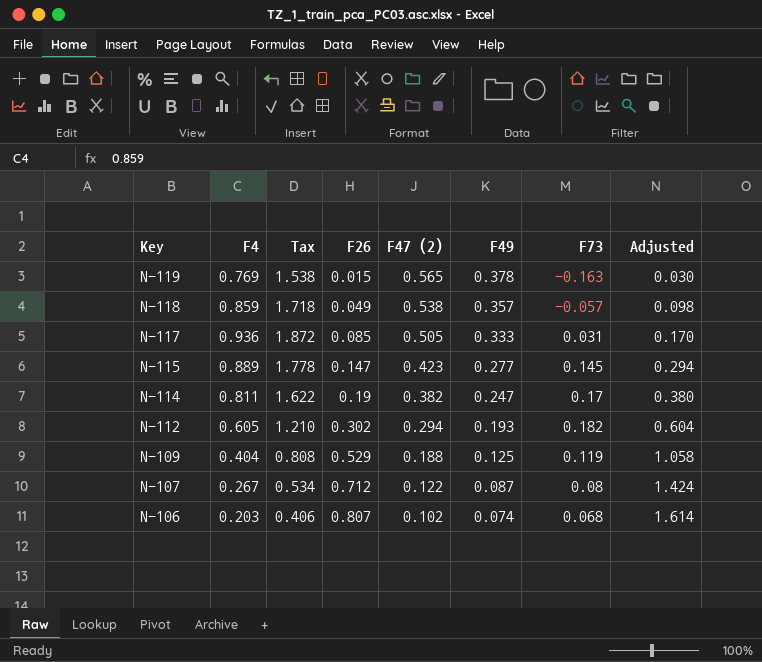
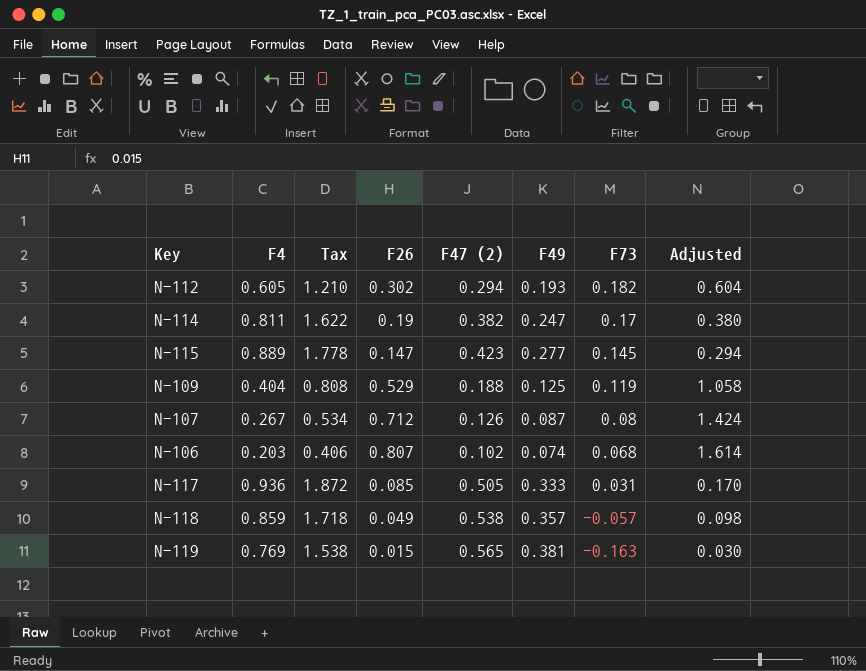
row order: Key descending -> F73 descending
N-107 | F47 (2): 0.122 -> 0.126
N-119 | F49: 0.378 -> 0.381

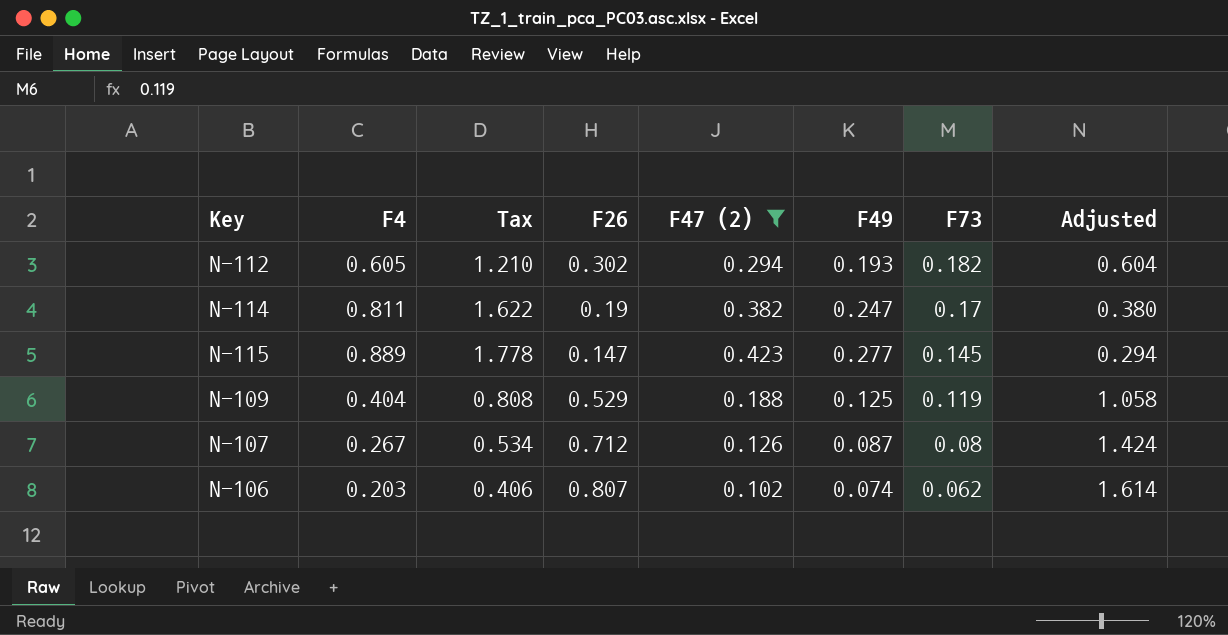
filter: none -> F47 (2) <= 0.423
N-106 | F73: 0.068 -> 0.062

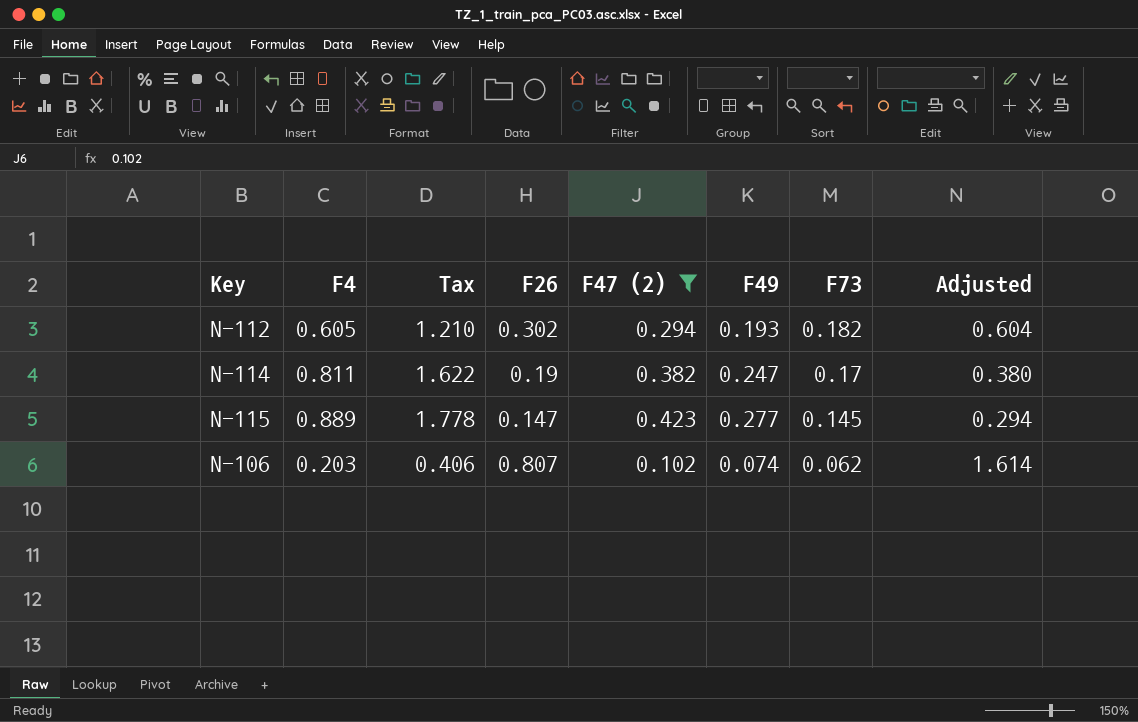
row N-109: 0.404 | 0.808 | 0.529 | 0.188 | 0.125 | 0.119 | 1.058 -> none
row N-107: 0.267 | 0.534 | 0.712 | 0.126 | 0.087 | 0.08 | 1.424 -> none

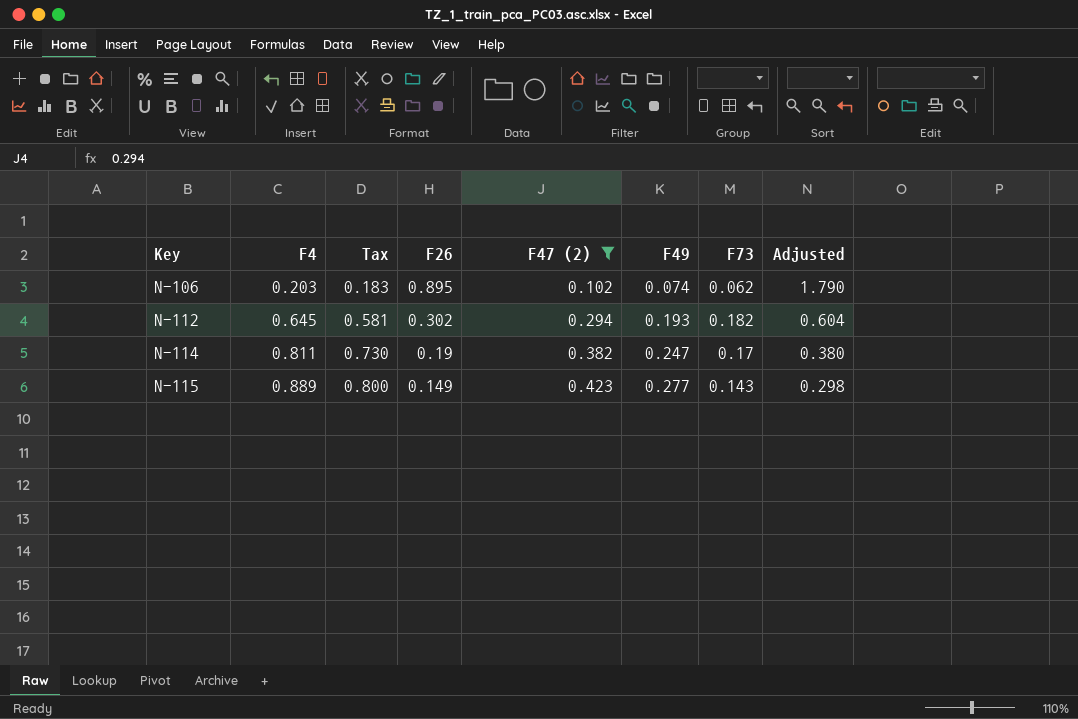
row order: F73 descending -> Key ascending
column Tax | formula: [F4] * 2 -> [F4] * 0.9
N-106 | F26: 0.807 -> 0.895
N-106 | Adjusted: 1.614 -> 1.790
N-112 | F4: 0.605 -> 0.645
N-115 | F26: 0.147 -> 0.149
N-115 | F73: 0.145 -> 0.143
N-115 | Adjusted: 0.294 -> 0.298

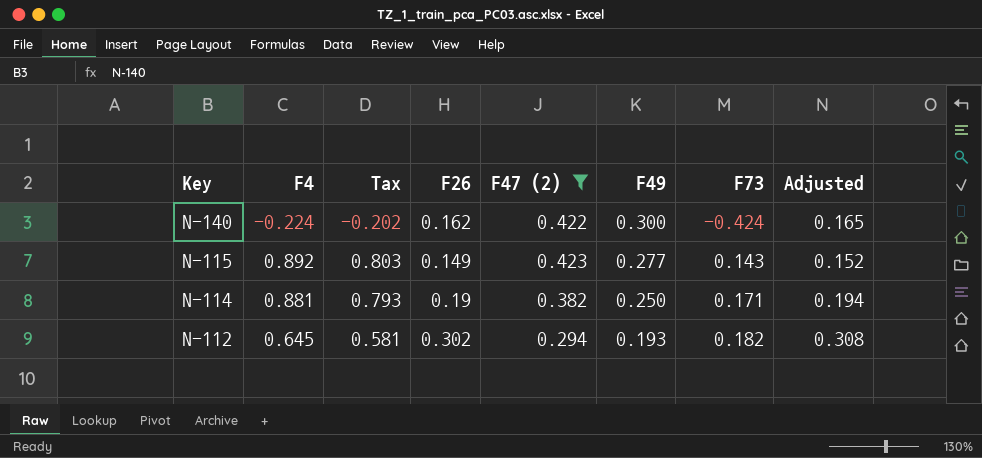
row order: Key ascending -> Key descending
column Adjusted | formula: [F26] * 2 -> [F26] * 1.02
row N-106: 0.203 | 0.183 | 0.895 | 0.102 | 0.074 | 0.062 | 1.790 -> none
row N-140: none -> -0.224 | -0.202 | 0.162 | 0.422 | 0.300 | -0.424 | 0.165
N-115 | F4: 0.889 -> 0.892
N-115 | Tax: 0.800 -> 0.803
N-114 | F4: 0.811 -> 0.881
N-114 | Tax: 0.730 -> 0.793
N-114 | F49: 0.247 -> 0.250
N-114 | F73: 0.17 -> 0.171

